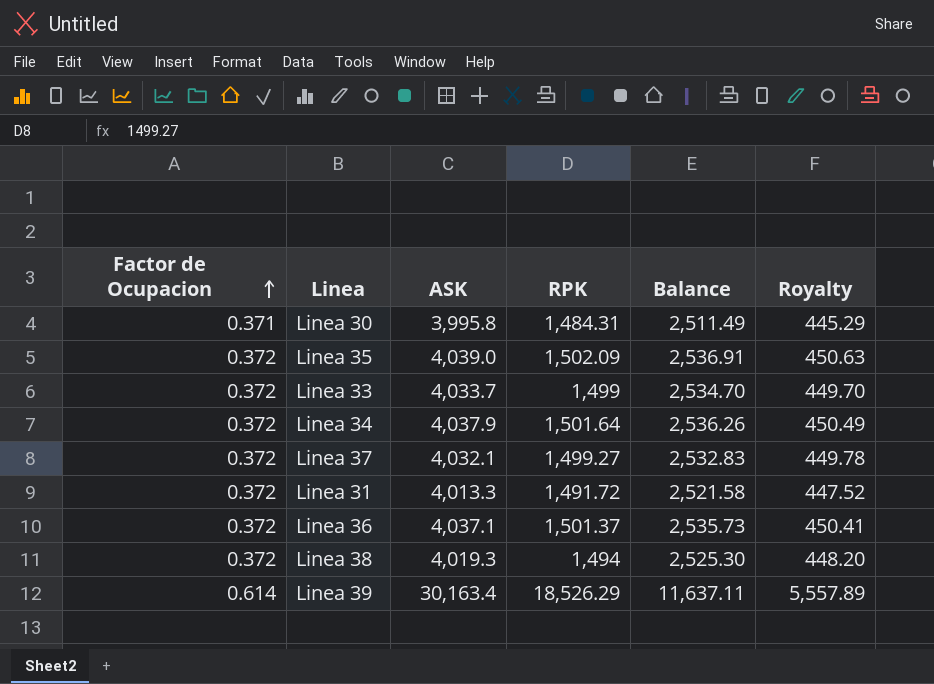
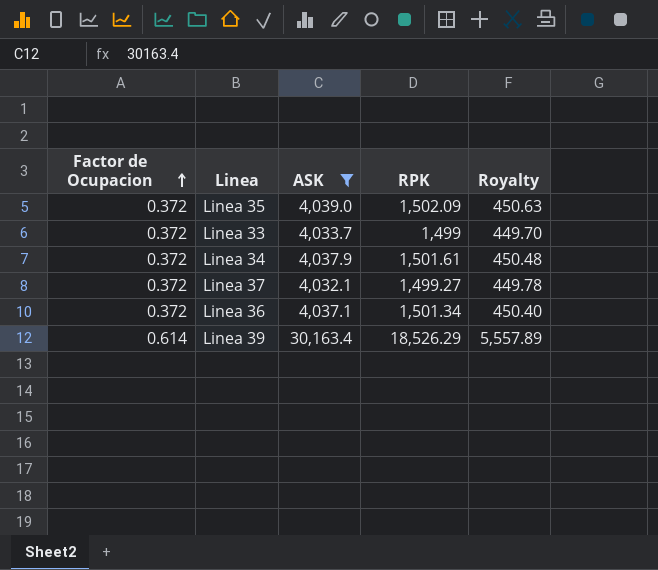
filter: none -> ASK >= 4,032.1
column Balance | formula: [ASK] - [RPK] -> none
Linea 34 | RPK: 1,501.64 -> 1,501.61
Linea 34 | Royalty: 450.49 -> 450.48
Linea 36 | RPK: 1,501.37 -> 1,501.34
Linea 36 | Royalty: 450.41 -> 450.40

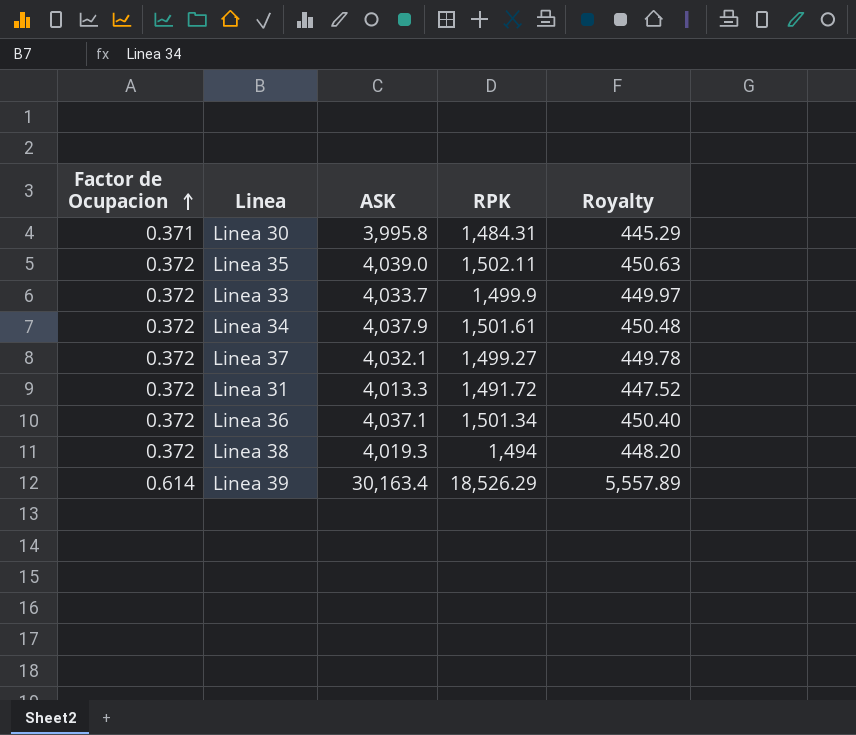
filter: ASK >= 4,032.1 -> none
Linea 35 | RPK: 1,502.09 -> 1,502.11
Linea 33 | RPK: 1,499 -> 1,499.9
Linea 33 | Royalty: 449.70 -> 449.97

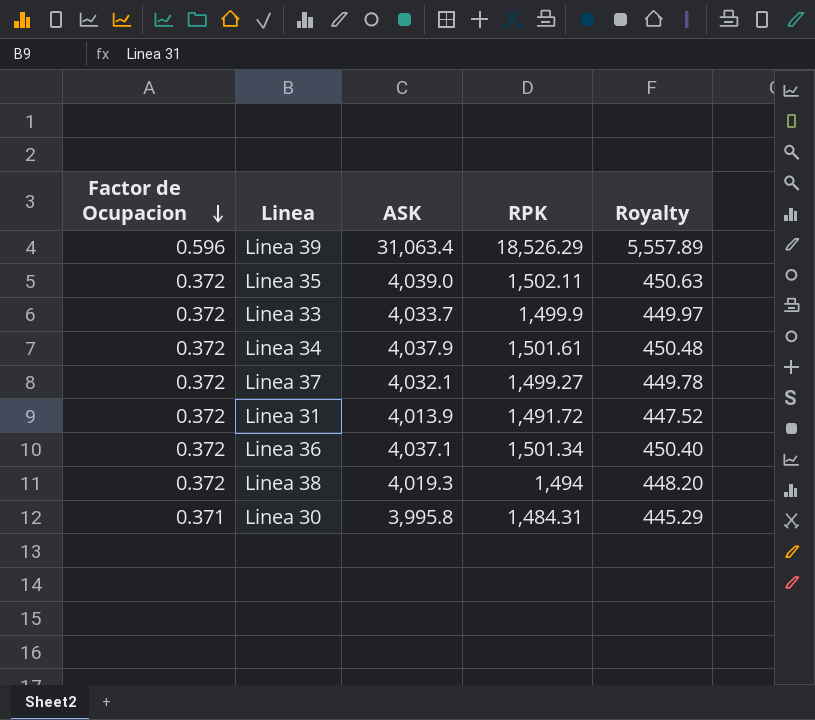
row order: Factor de Ocupacion ascending -> Factor de Ocupacion descending
Linea 39 | Factor de Ocupacion: 0.614 -> 0.596
Linea 39 | ASK: 30,163.4 -> 31,063.4
Linea 31 | ASK: 4,013.3 -> 4,013.9

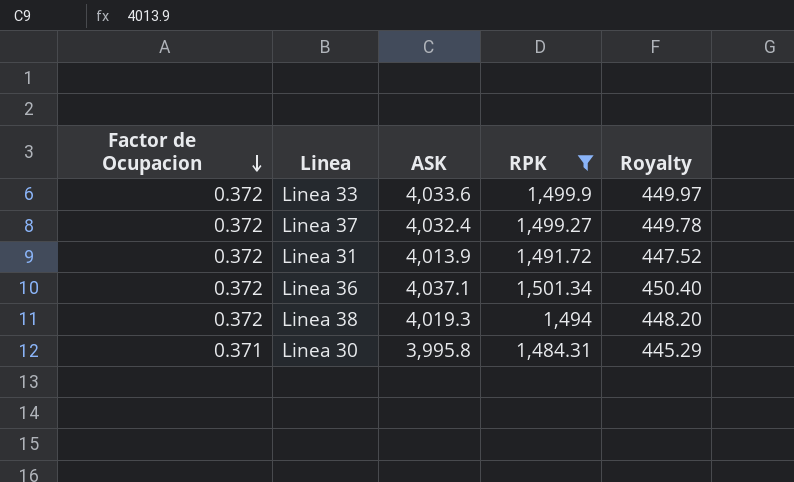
filter: none -> RPK <= 1,501.34
Linea 33 | ASK: 4,033.7 -> 4,033.6
Linea 37 | ASK: 4,032.1 -> 4,032.4

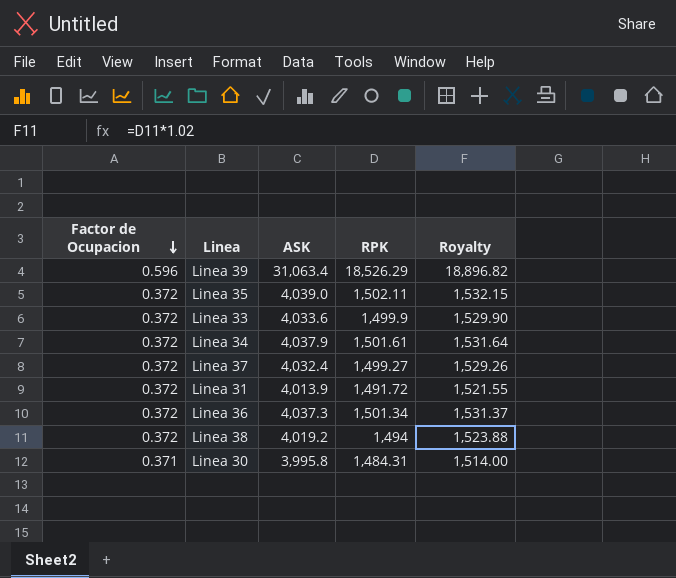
filter: RPK <= 1,501.34 -> none
column Royalty | formula: [RPK] * 0.3 -> [RPK] * 1.02
Linea 36 | ASK: 4,037.1 -> 4,037.3
Linea 38 | ASK: 4,019.3 -> 4,019.2

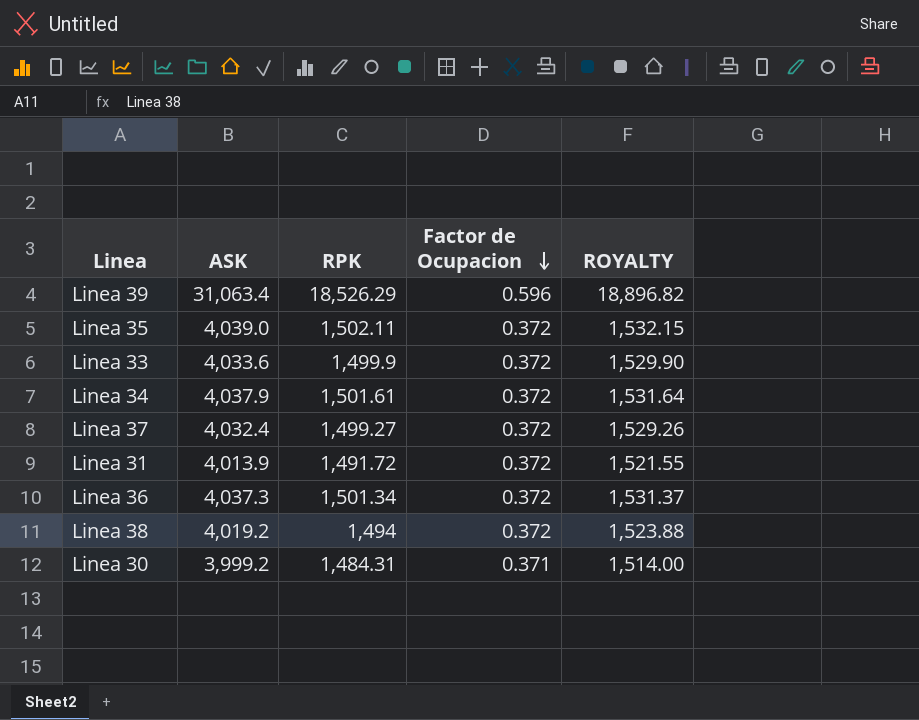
column Factor de Ocupacion | position: 1 -> 4
column name: Royalty -> ROYALTY
Linea 30 | ASK: 3,995.8 -> 3,999.2

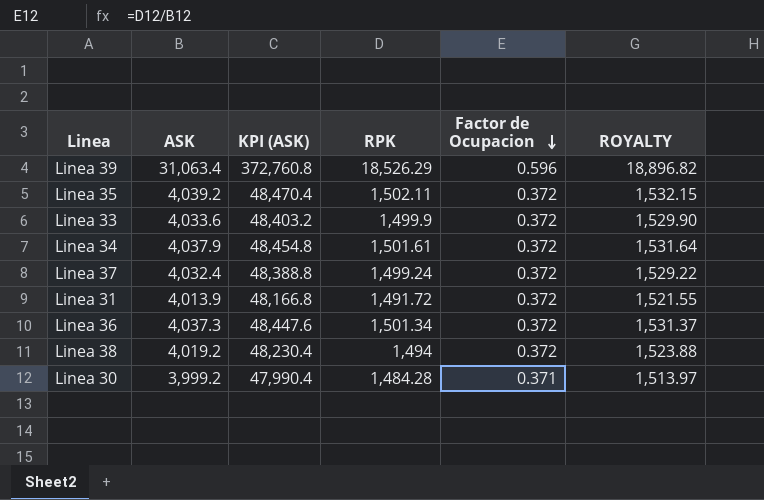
column KPI (ASK) | formula: none -> [ASK] * 12
Linea 35 | ASK: 4,039.0 -> 4,039.2
Linea 37 | RPK: 1,499.27 -> 1,499.24
Linea 37 | ROYALTY: 1,529.26 -> 1,529.22
Linea 30 | RPK: 1,484.31 -> 1,484.28
Linea 30 | ROYALTY: 1,514.00 -> 1,513.97

